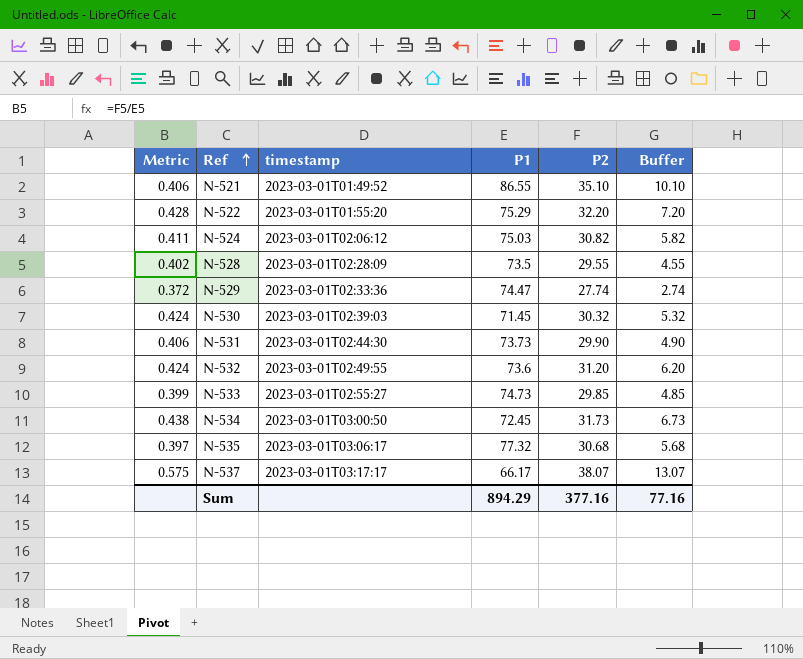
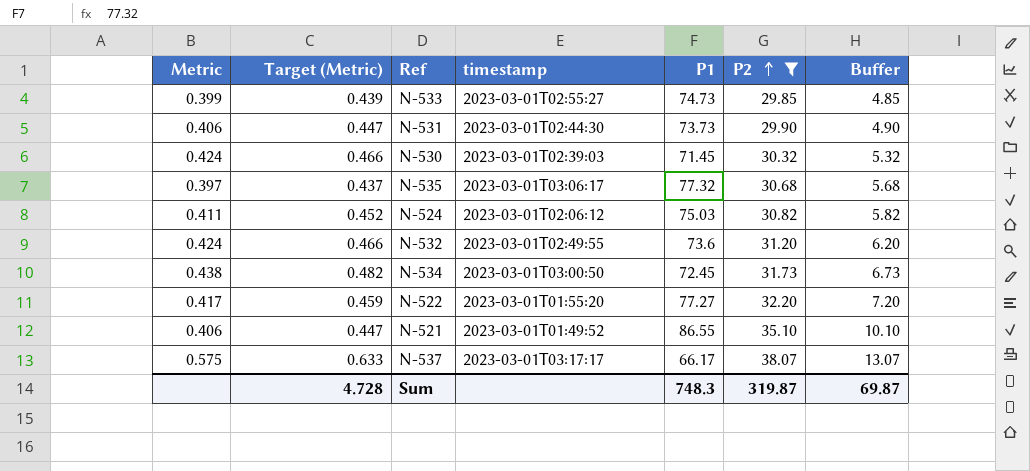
filter: none -> P2 >= 29.85
row order: Ref ascending -> P2 ascending
column Target (Metric) | formula: none -> [Metric] * 1.1
N-522 | Metric: 0.428 -> 0.417
N-522 | P1: 75.29 -> 77.27
Sum | P1: 894.29 -> 748.3
Sum | P2: 377.16 -> 319.87
Sum | Buffer: 77.16 -> 69.87

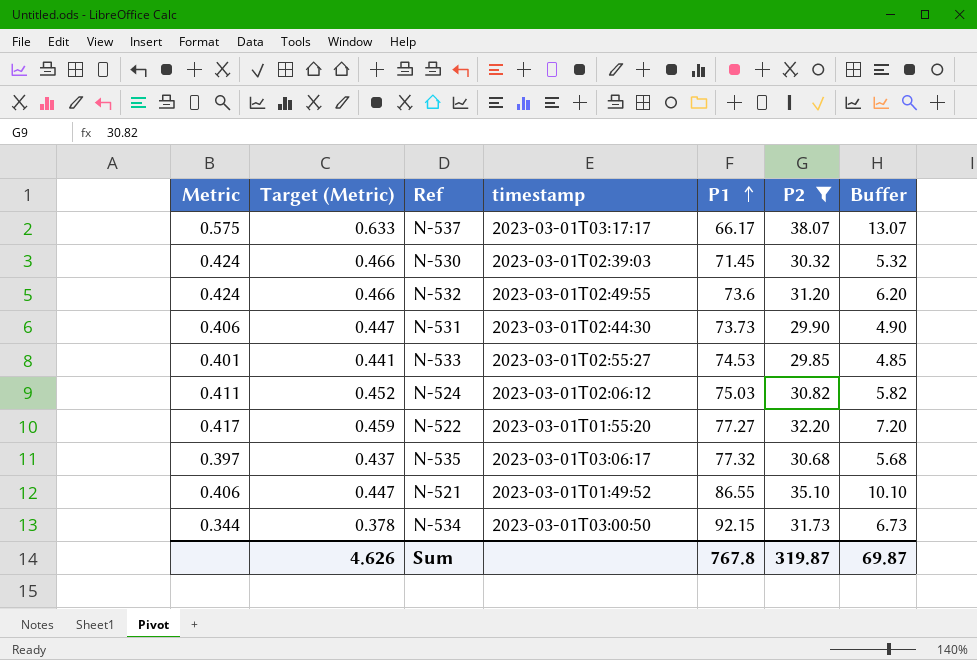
row order: P2 ascending -> P1 ascending
N-533 | Metric: 0.399 -> 0.401
N-533 | Target (Metric): 0.439 -> 0.441
N-533 | P1: 74.73 -> 74.53
N-534 | Metric: 0.438 -> 0.344
N-534 | Target (Metric): 0.482 -> 0.378
N-534 | P1: 72.45 -> 92.15
Sum | Target (Metric): 4.728 -> 4.626
Sum | P1: 748.3 -> 767.8

